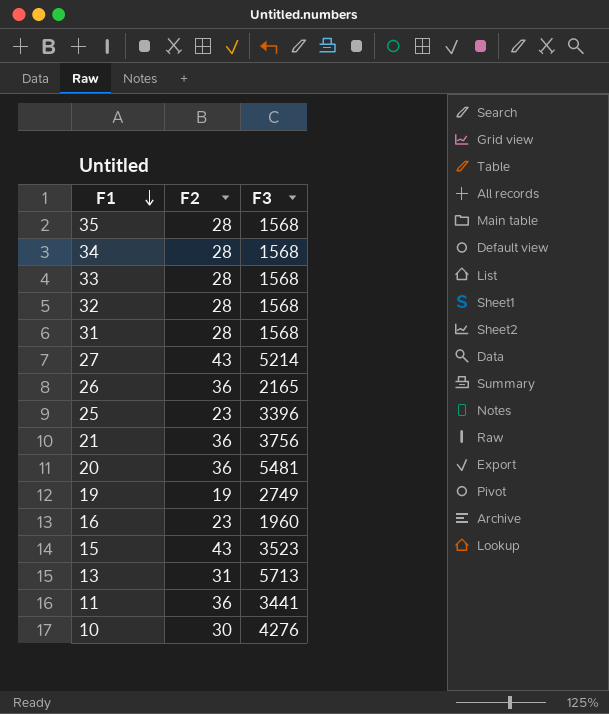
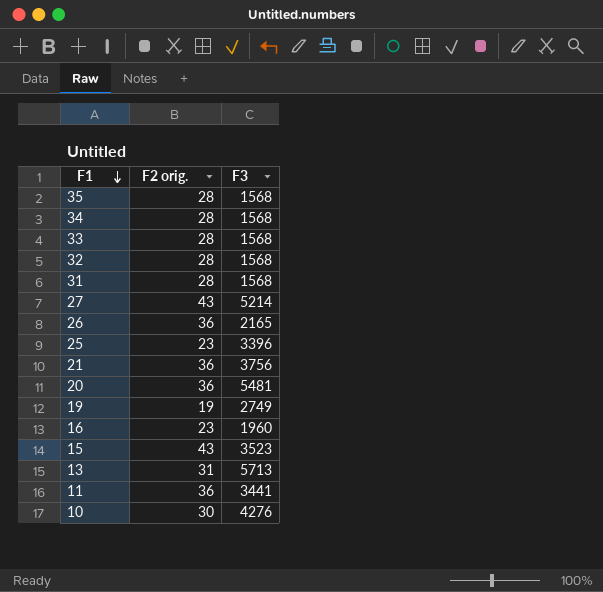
column name: F2 -> F2 orig.

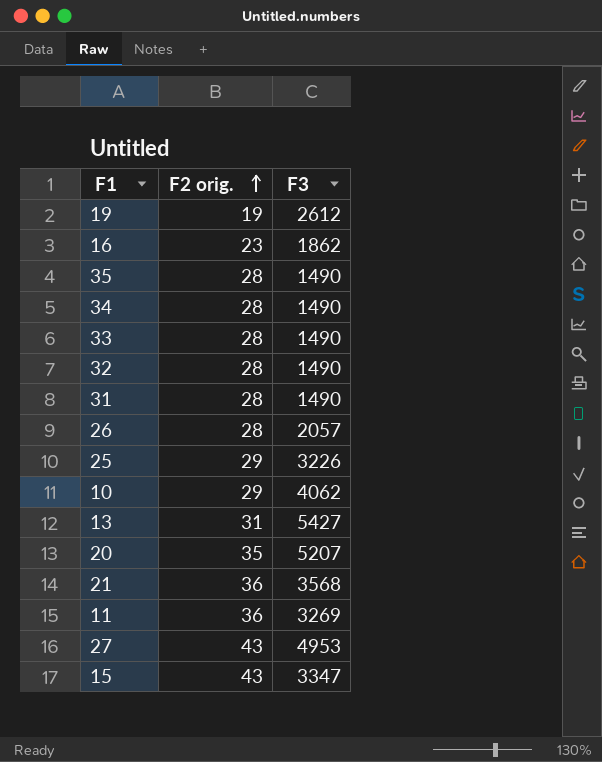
row order: F1 descending -> F2 orig. ascending
19 | F3: 2749 -> 2612
16 | F3: 1960 -> 1862
35 | F3: 1568 -> 1490
34 | F3: 1568 -> 1490
33 | F3: 1568 -> 1490
32 | F3: 1568 -> 1490
31 | F3: 1568 -> 1490
26 | F2 orig.: 36 -> 28
26 | F3: 2165 -> 2057
25 | F2 orig.: 23 -> 29
25 | F3: 3396 -> 3226
10 | F2 orig.: 30 -> 29
10 | F3: 4276 -> 4062
13 | F3: 5713 -> 5427
20 | F2 orig.: 36 -> 35
20 | F3: 5481 -> 5207
21 | F3: 3756 -> 3568
11 | F3: 3441 -> 3269
27 | F3: 5214 -> 4953
15 | F3: 3523 -> 3347

